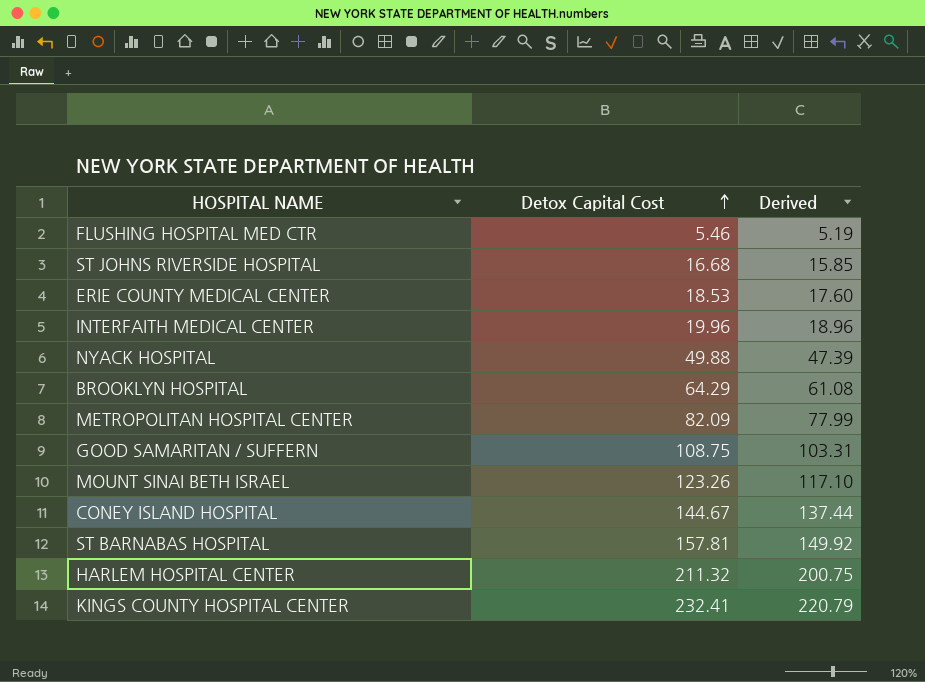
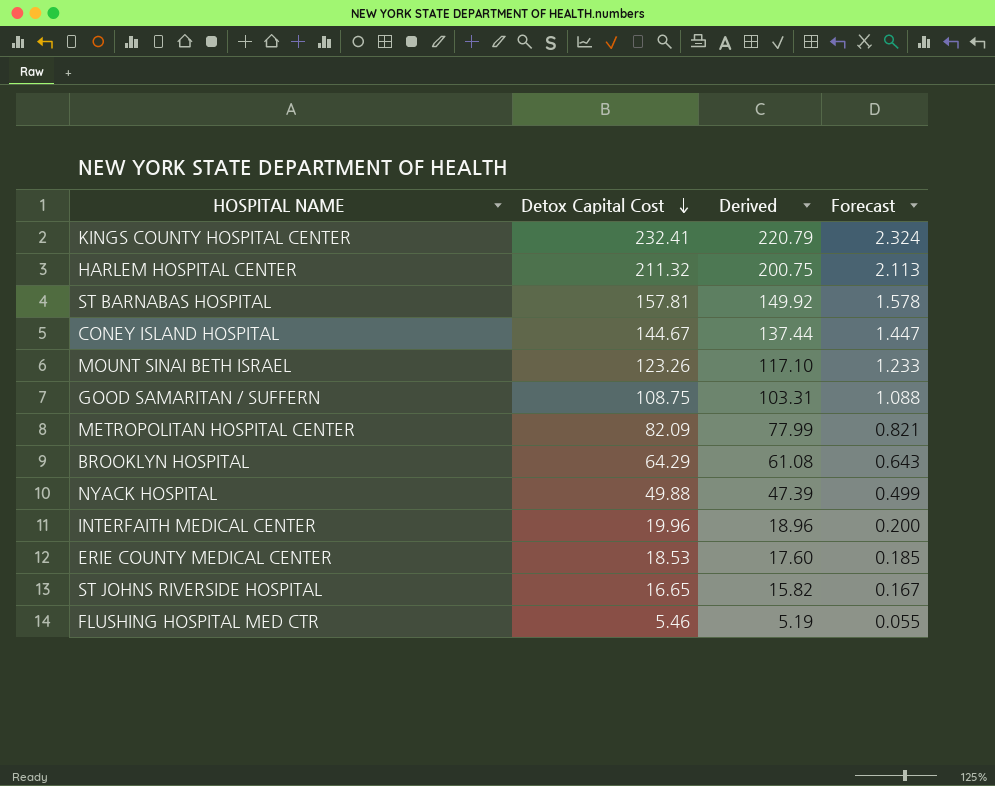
row order: Detox Capital Cost ascending -> Detox Capital Cost descending
column Forecast | formula: none -> [Detox Capital Cost] * 0.01
ST JOHNS RIVERSIDE HOSPITAL | Detox Capital Cost: 16.68 -> 16.65
ST JOHNS RIVERSIDE HOSPITAL | Derived: 15.85 -> 15.82

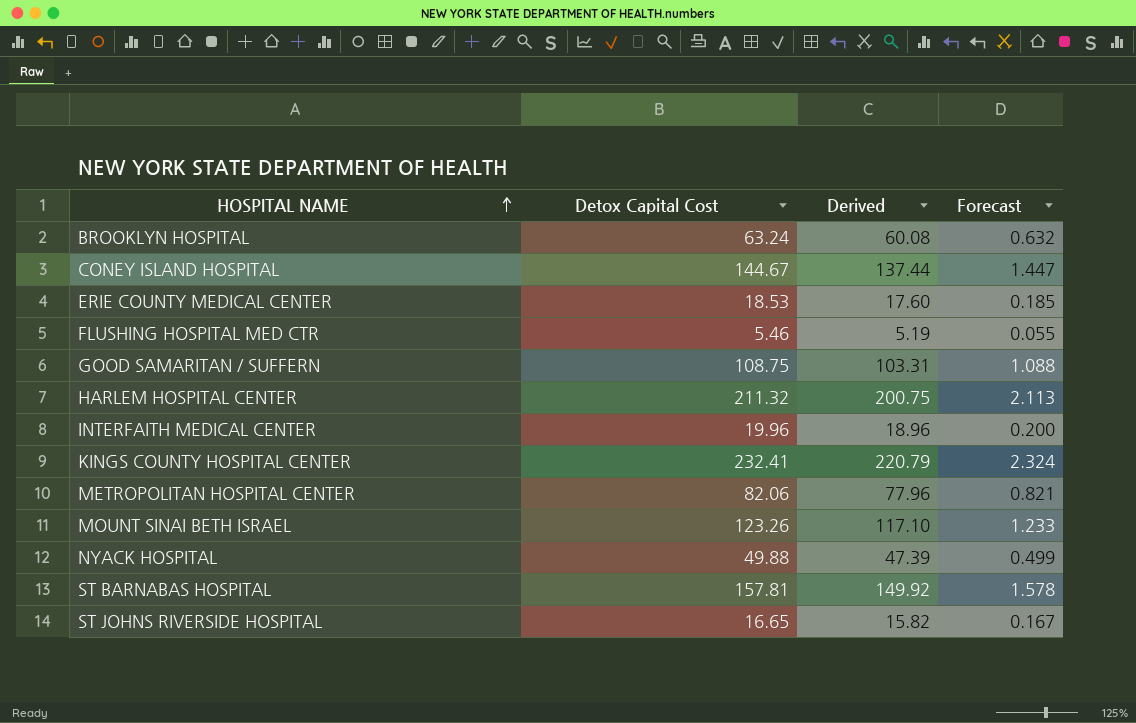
row order: Detox Capital Cost descending -> HOSPITAL NAME ascending
BROOKLYN HOSPITAL | Detox Capital Cost: 64.29 -> 63.24
BROOKLYN HOSPITAL | Derived: 61.08 -> 60.08
BROOKLYN HOSPITAL | Forecast: 0.643 -> 0.632
METROPOLITAN HOSPITAL CENTER | Detox Capital Cost: 82.09 -> 82.06
METROPOLITAN HOSPITAL CENTER | Derived: 77.99 -> 77.96

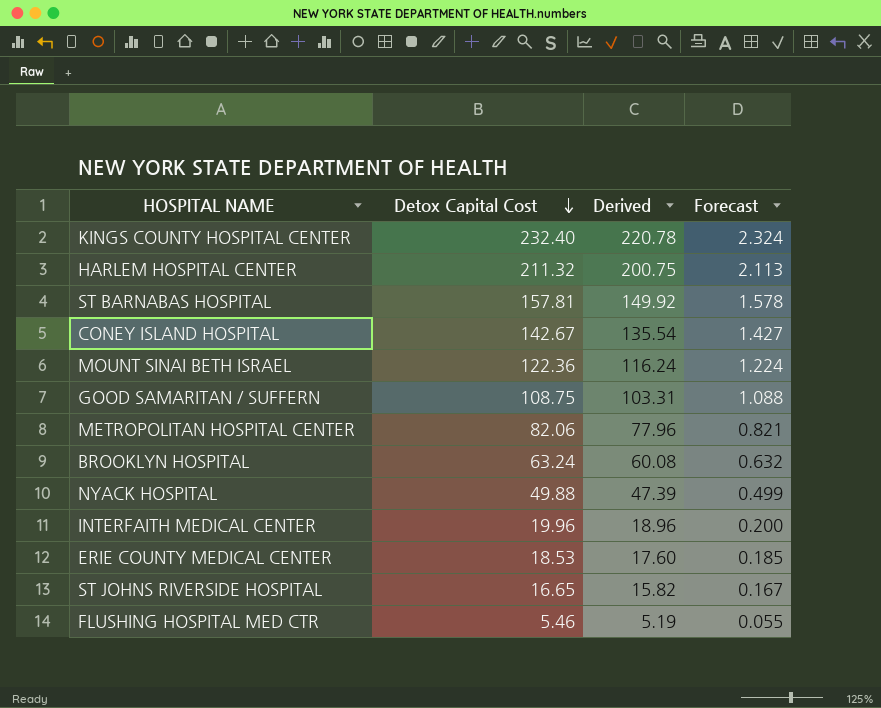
row order: HOSPITAL NAME ascending -> Detox Capital Cost descending
KINGS COUNTY HOSPITAL CENTER | Detox Capital Cost: 232.41 -> 232.40
KINGS COUNTY HOSPITAL CENTER | Derived: 220.79 -> 220.78
CONEY ISLAND HOSPITAL | Detox Capital Cost: 144.67 -> 142.67
CONEY ISLAND HOSPITAL | Derived: 137.44 -> 135.54
CONEY ISLAND HOSPITAL | Forecast: 1.447 -> 1.427
MOUNT SINAI BETH ISRAEL | Detox Capital Cost: 123.26 -> 122.36
MOUNT SINAI BETH ISRAEL | Derived: 117.10 -> 116.24
MOUNT SINAI BETH ISRAEL | Forecast: 1.233 -> 1.224

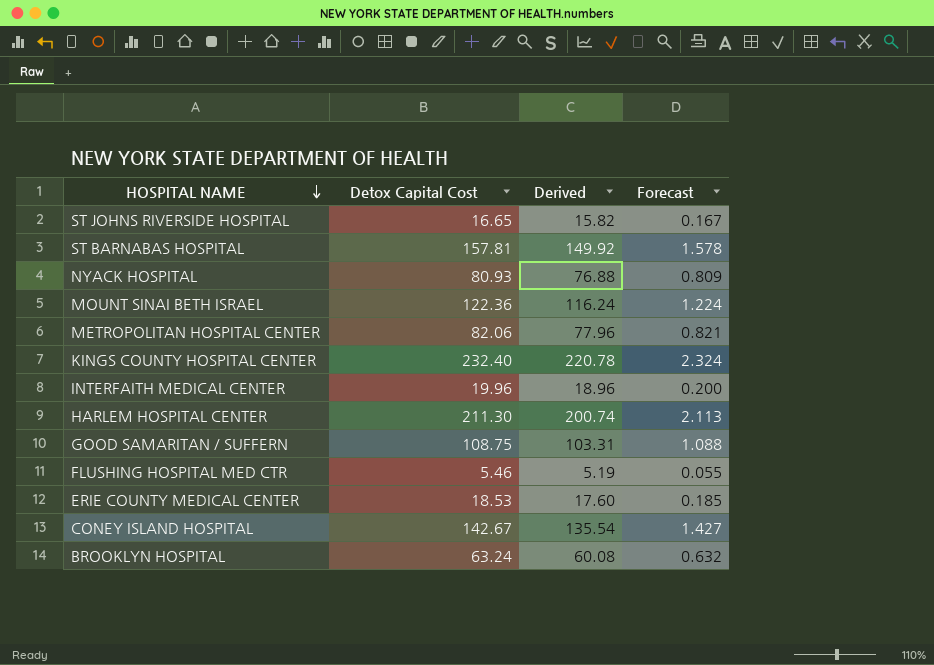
row order: Detox Capital Cost descending -> HOSPITAL NAME descending
NYACK HOSPITAL | Detox Capital Cost: 49.88 -> 80.93
NYACK HOSPITAL | Derived: 47.39 -> 76.88
NYACK HOSPITAL | Forecast: 0.499 -> 0.809
HARLEM HOSPITAL CENTER | Detox Capital Cost: 211.32 -> 211.30
HARLEM HOSPITAL CENTER | Derived: 200.75 -> 200.74

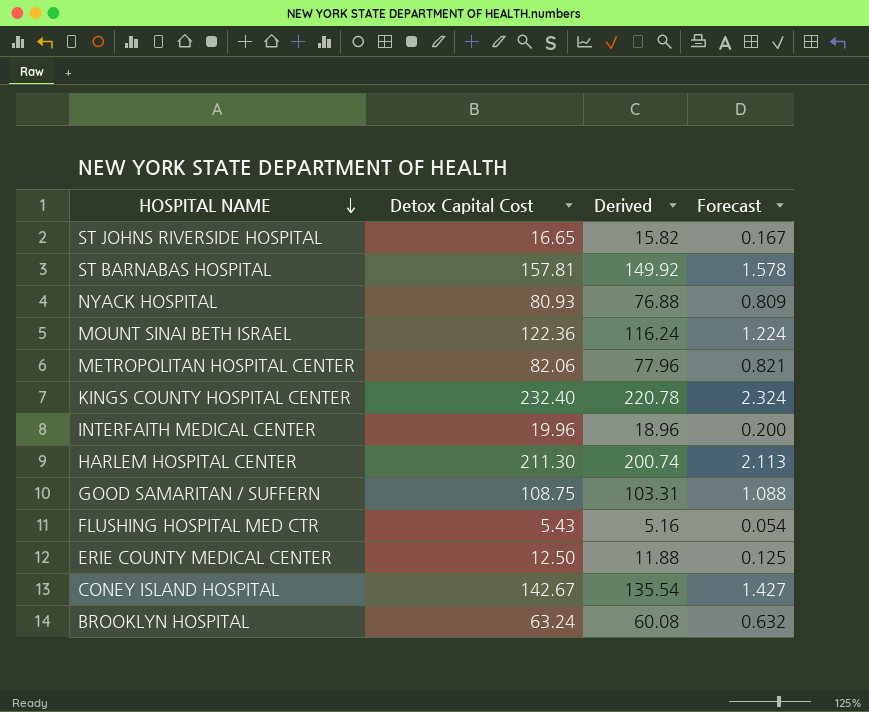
FLUSHING HOSPITAL MED CTR | Detox Capital Cost: 5.46 -> 5.43
FLUSHING HOSPITAL MED CTR | Derived: 5.19 -> 5.16
FLUSHING HOSPITAL MED CTR | Forecast: 0.055 -> 0.054
ERIE COUNTY MEDICAL CENTER | Detox Capital Cost: 18.53 -> 12.50
ERIE COUNTY MEDICAL CENTER | Derived: 17.60 -> 11.88
ERIE COUNTY MEDICAL CENTER | Forecast: 0.185 -> 0.125

